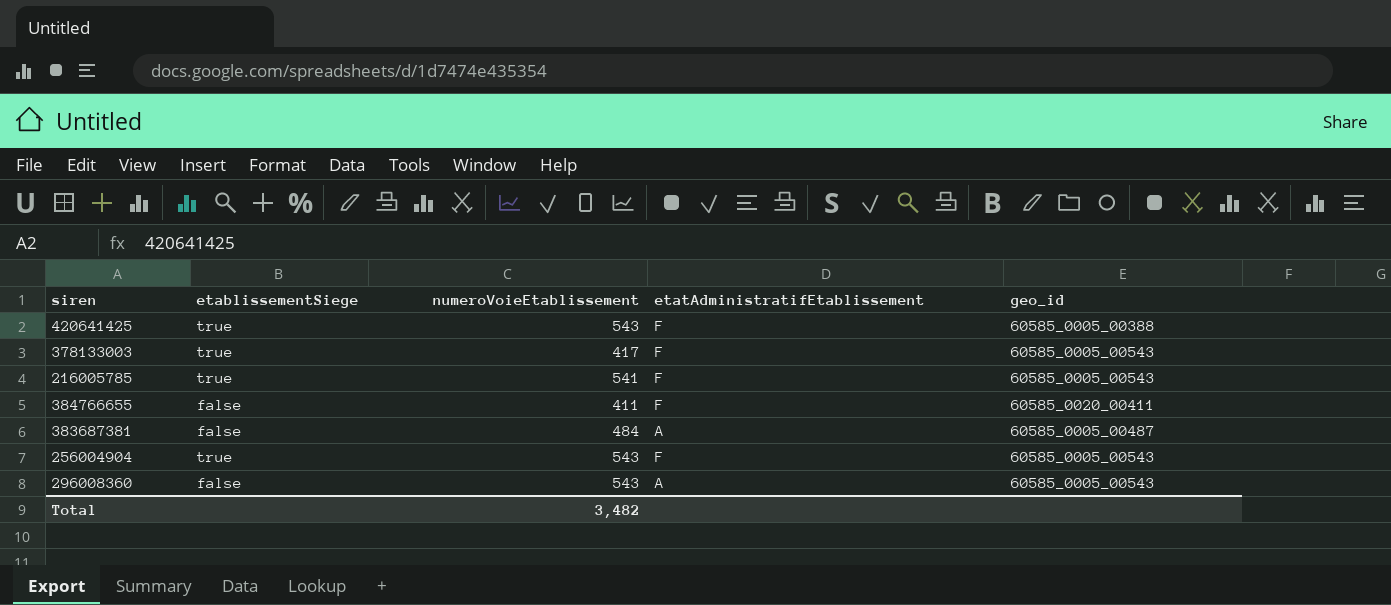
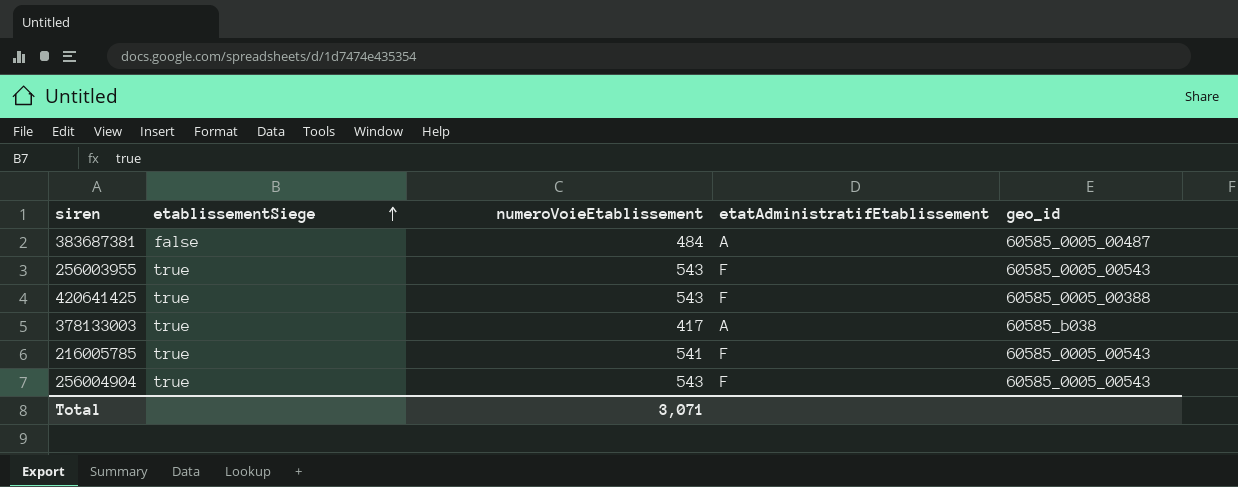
row order: none -> etablissementSiege ascending
row 384766655: false | 411 | F | 60585_0020_00411 -> none
row 296008360: false | 543 | A | 60585_0005_00543 -> none
row 256003955: none -> true | 543 | F | 60585_0005_00543
378133003 | etatAdministratifEtablissement: F -> A
378133003 | geo_id: 60585_0005_00543 -> 60585_b038
Total | numeroVoieEtablissement: 3,482 -> 3,071

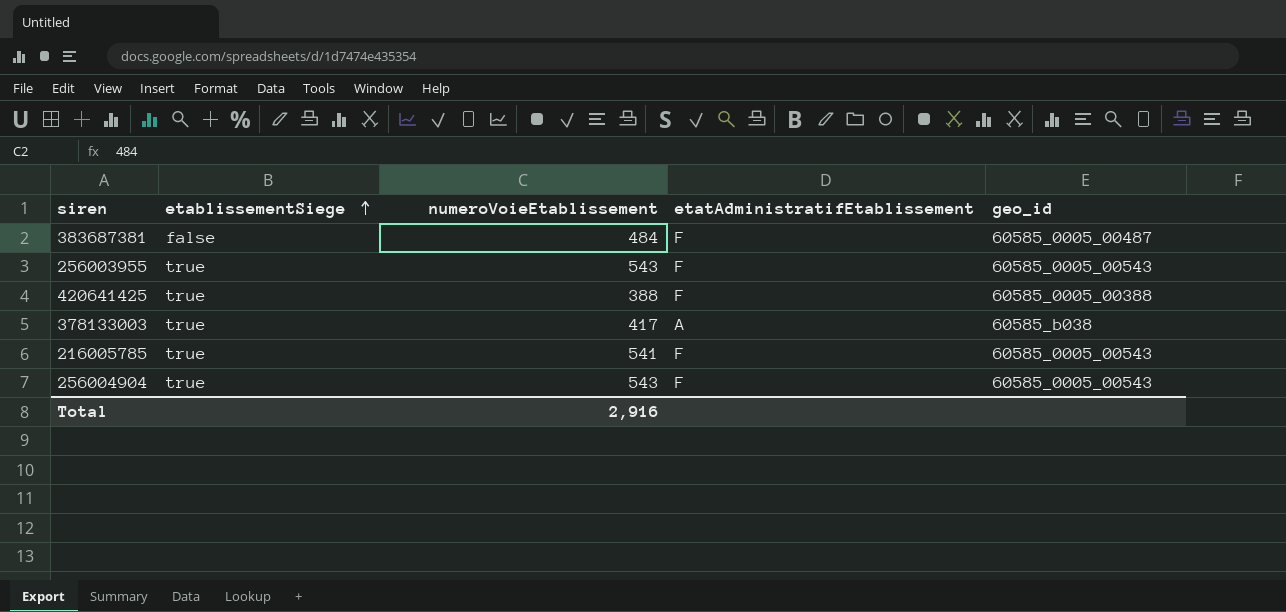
383687381 | etatAdministratifEtablissement: A -> F
420641425 | numeroVoieEtablissement: 543 -> 388
Total | numeroVoieEtablissement: 3,071 -> 2,916

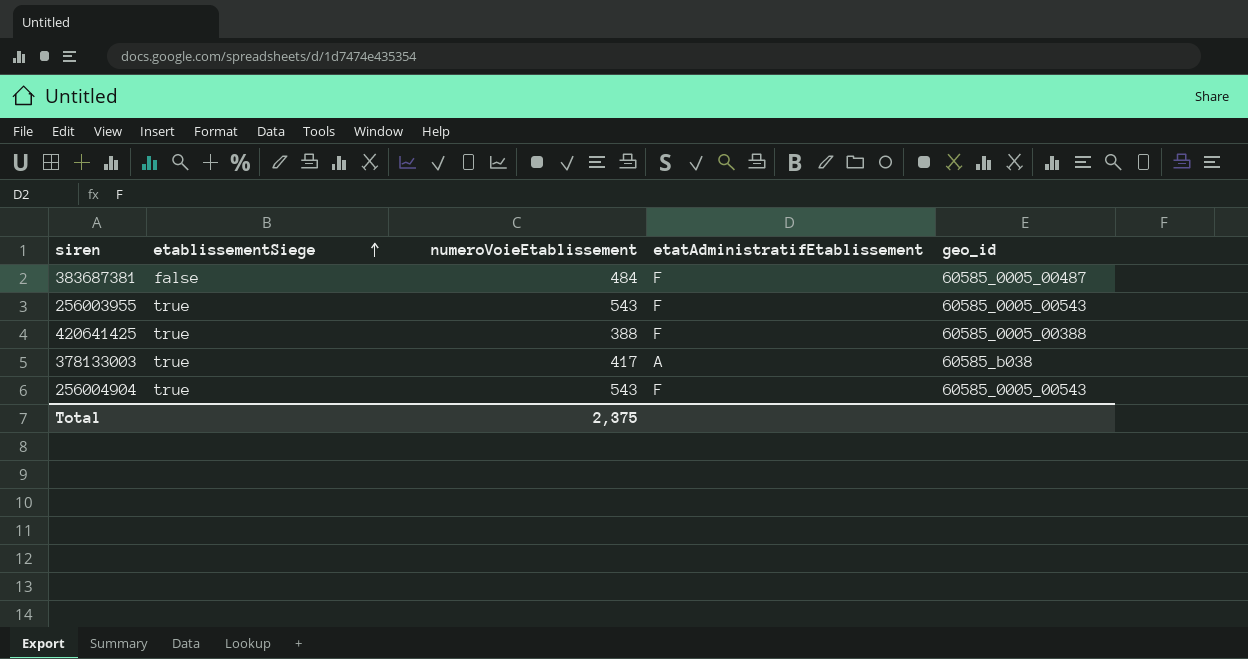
row 216005785: true | 541 | F | 60585_0005_00543 -> none
Total | numeroVoieEtablissement: 2,916 -> 2,375

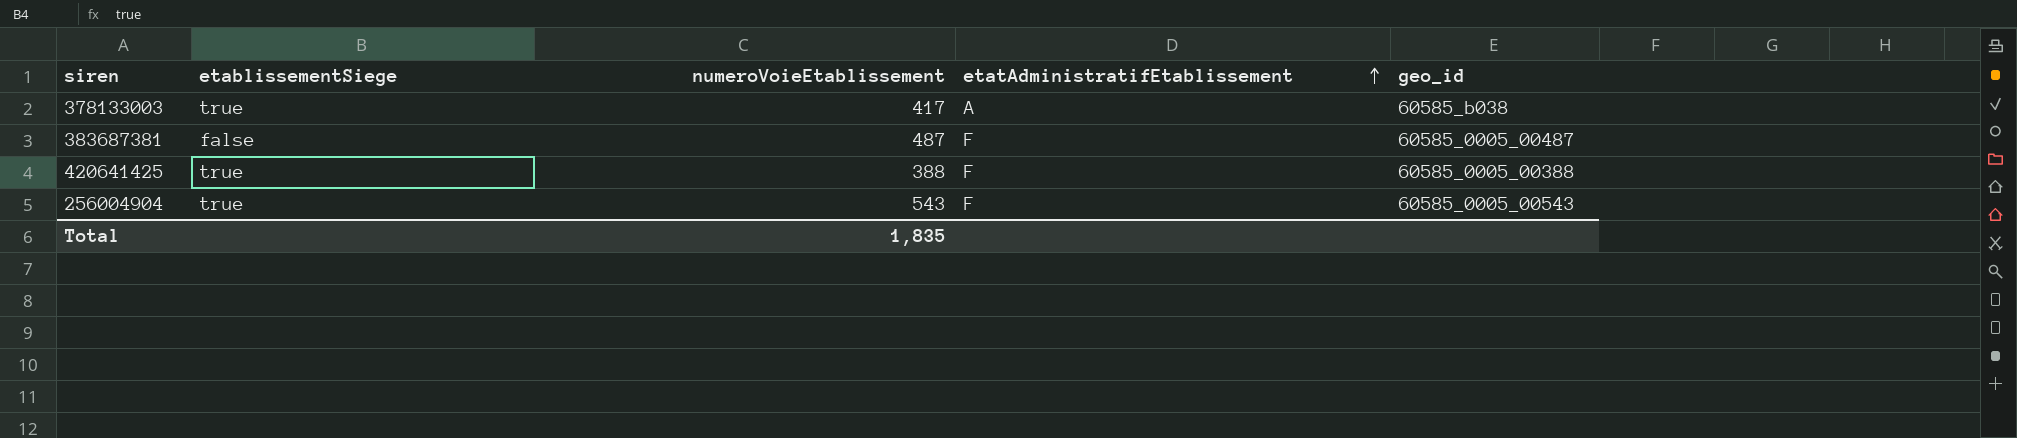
row order: etablissementSiege ascending -> etatAdministratifEtablissement ascending
row 256003955: true | 543 | F | 60585_0005_00543 -> none
383687381 | numeroVoieEtablissement: 484 -> 487
Total | numeroVoieEtablissement: 2,375 -> 1,835

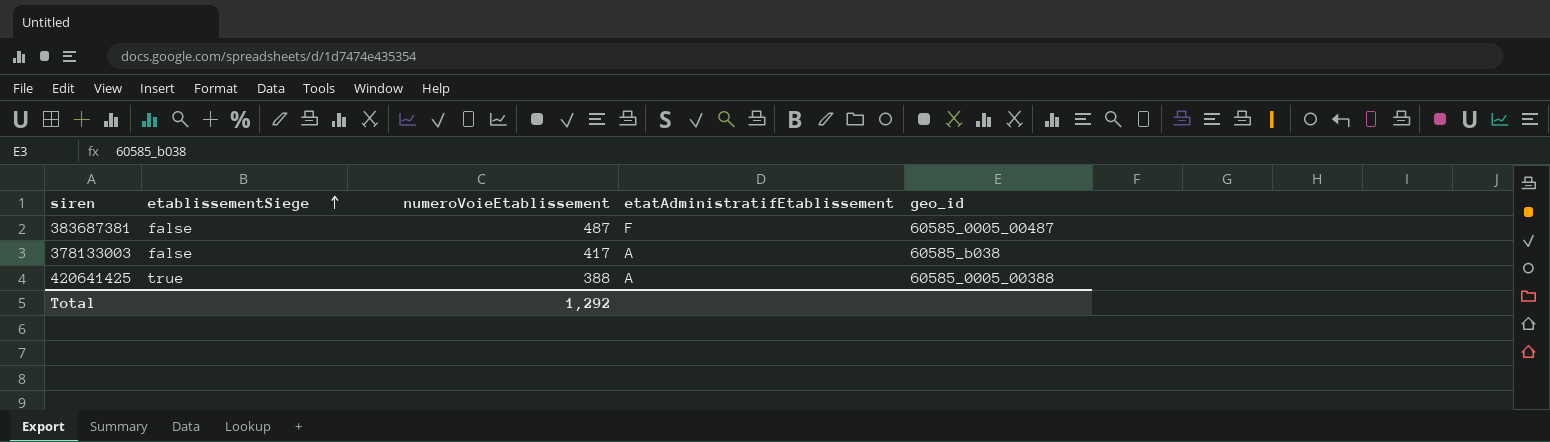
row order: etatAdministratifEtablissement ascending -> etablissementSiege ascending
row 256004904: true | 543 | F | 60585_0005_00543 -> none
378133003 | etablissementSiege: true -> false
420641425 | etatAdministratifEtablissement: F -> A
Total | numeroVoieEtablissement: 1,835 -> 1,292

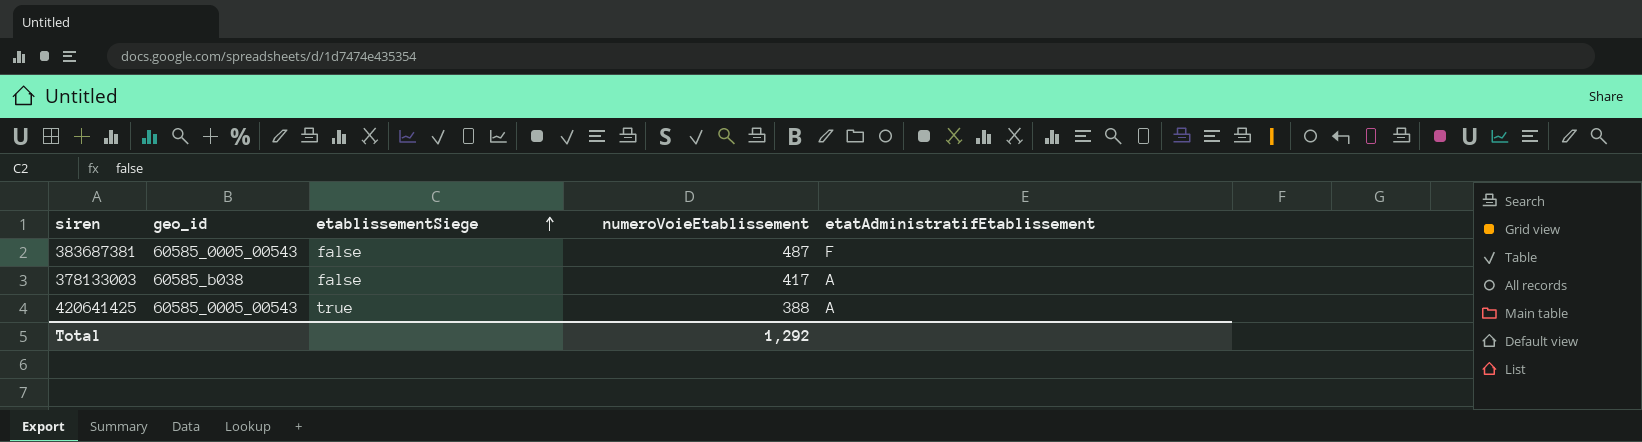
column geo_id | position: 5 -> 2
383687381 | geo_id: 60585_0005_00487 -> 60585_0005_00543
420641425 | geo_id: 60585_0005_00388 -> 60585_0005_00543

